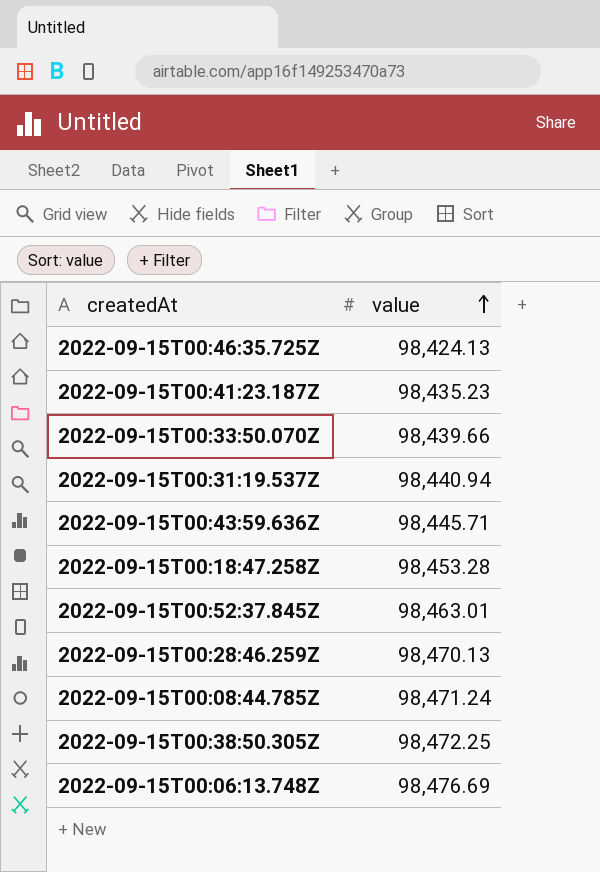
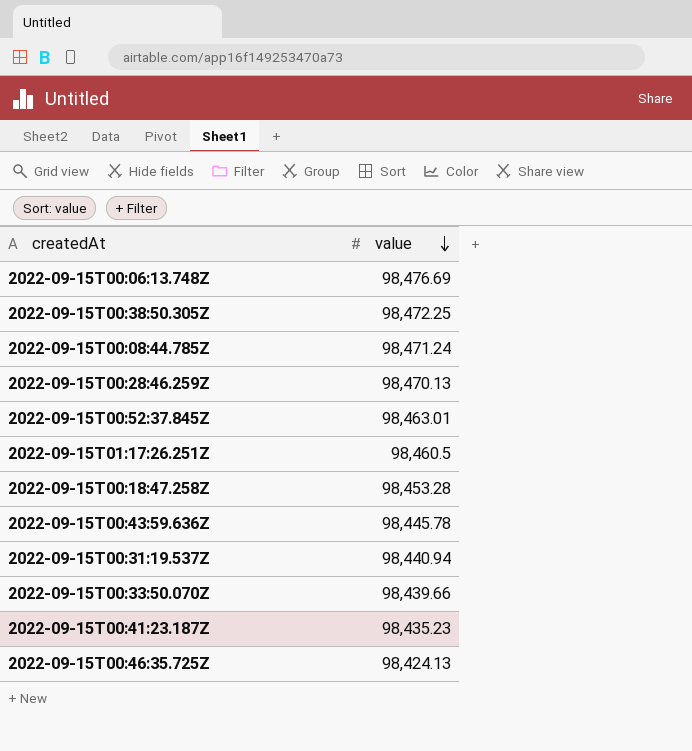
row order: value ascending -> value descending
row 2022-09-15T01:17:26.251Z: none -> 98,460.5
2022-09-15T00:43:59.636Z | value: 98,445.71 -> 98,445.78

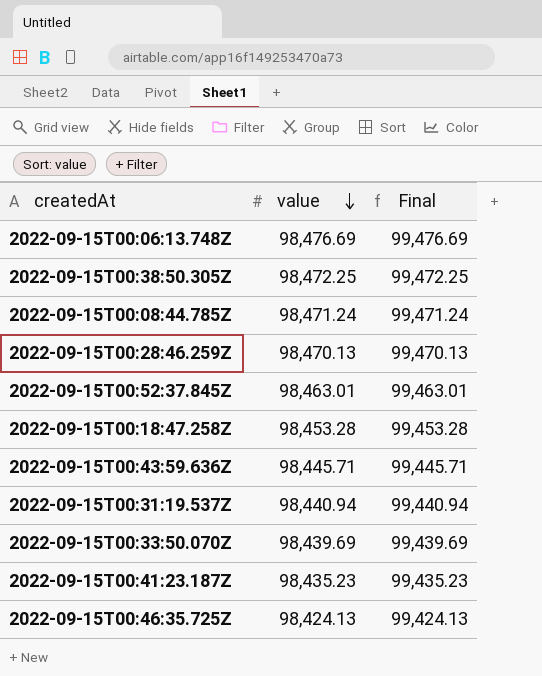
column Final | formula: none -> [value] + 1000
row 2022-09-15T01:17:26.251Z: 98,460.5 -> none
2022-09-15T00:43:59.636Z | value: 98,445.78 -> 98,445.71
2022-09-15T00:33:50.070Z | value: 98,439.66 -> 98,439.69

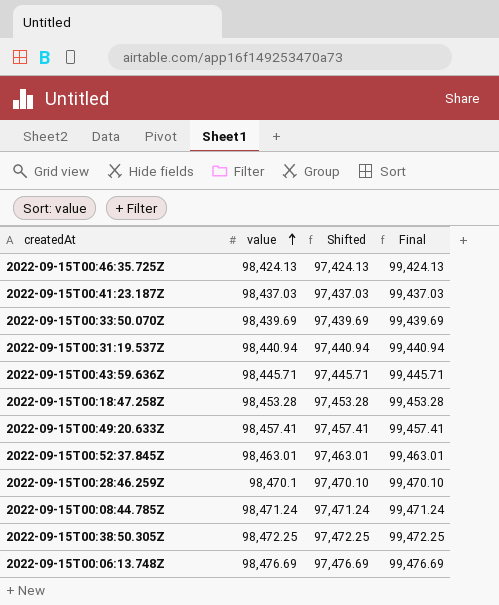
row order: value descending -> value ascending
column Shifted | formula: none -> [value] - 1000
2022-09-15T00:41:23.187Z | value: 98,435.23 -> 98,437.03
2022-09-15T00:41:23.187Z | Final: 99,435.23 -> 99,437.03
row 2022-09-15T00:49:20.633Z: none -> 98,457.41 | 97,457.41 | 99,457.41
2022-09-15T00:28:46.259Z | value: 98,470.13 -> 98,470.1
2022-09-15T00:28:46.259Z | Final: 99,470.13 -> 99,470.10

